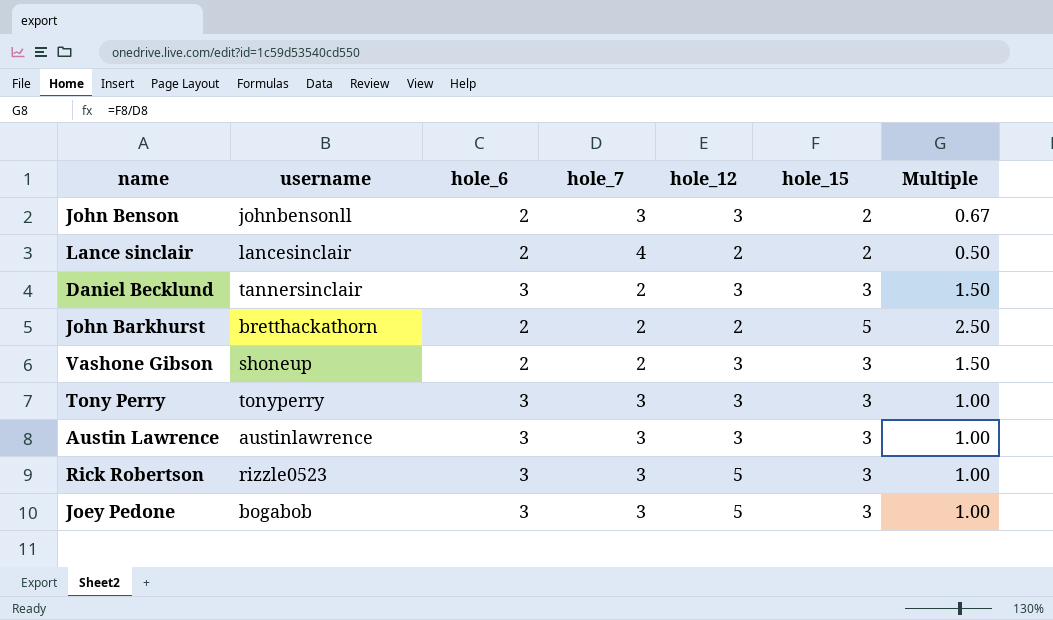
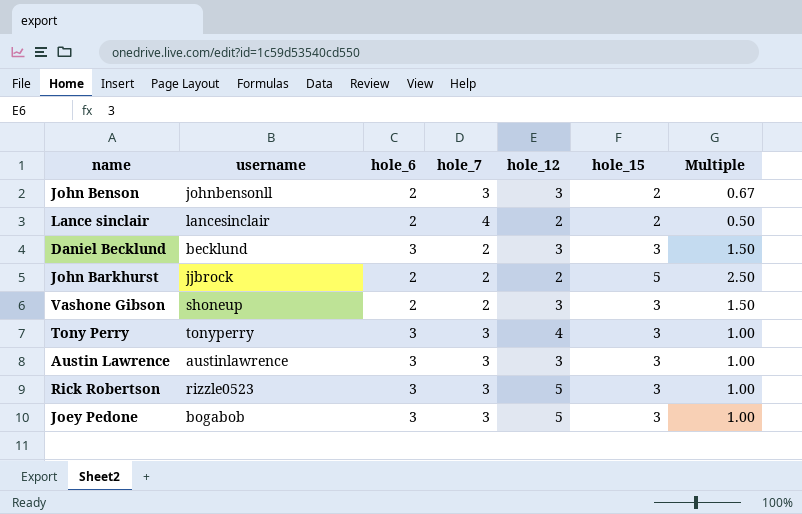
Daniel Becklund | username: tannersinclair -> becklund
John Barkhurst | username: bretthackathorn -> jjbrock
Tony Perry | hole_12: 3 -> 4

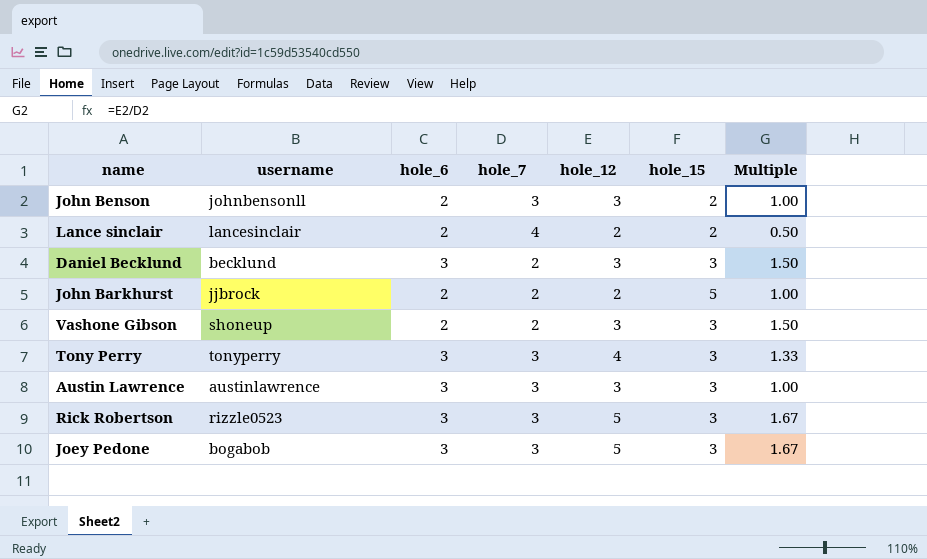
column Multiple | formula: [hole_15] / [hole_7] -> [hole_12] / [hole_7]

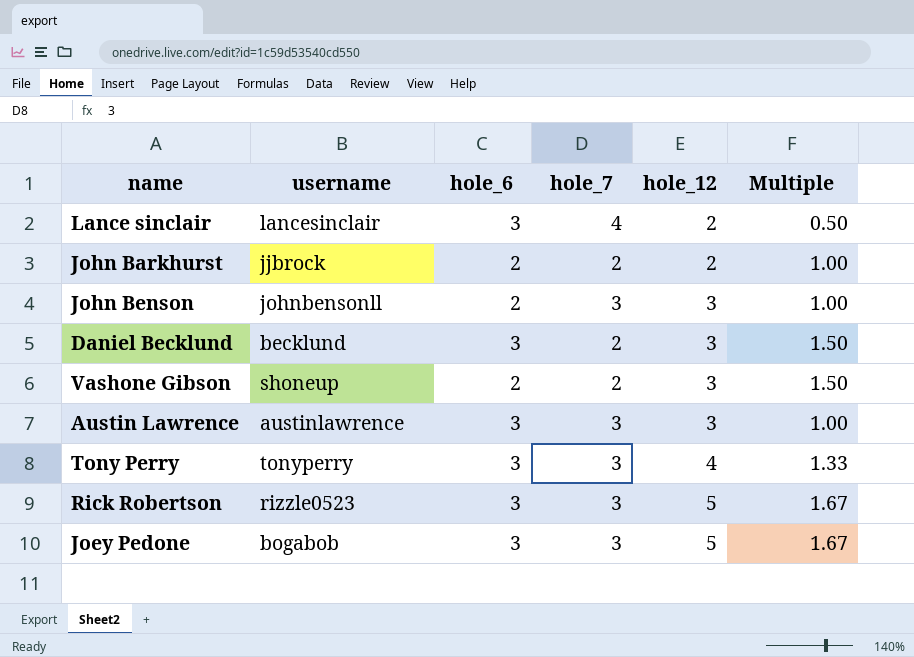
row order: none -> hole_12 ascending
column hole_15 | position: 6 -> none
Lance sinclair | hole_6: 2 -> 3

